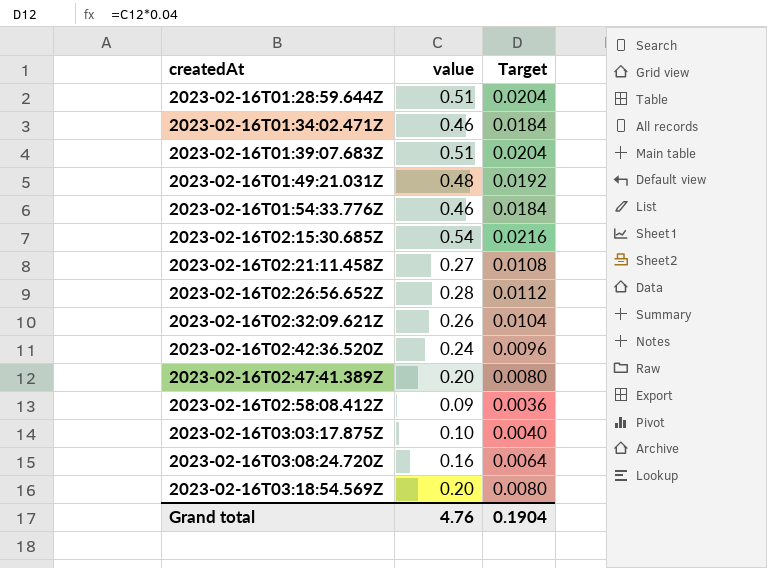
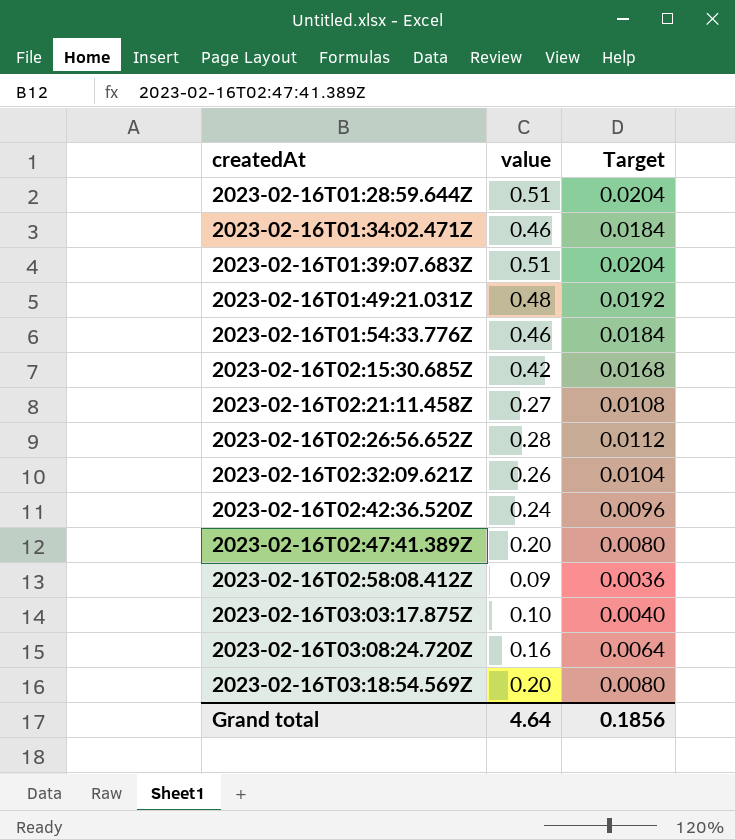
2023-02-16T02:15:30.685Z | value: 0.54 -> 0.42
2023-02-16T02:15:30.685Z | Target: 0.0216 -> 0.0168
Grand total | value: 4.76 -> 4.64
Grand total | Target: 0.1904 -> 0.1856

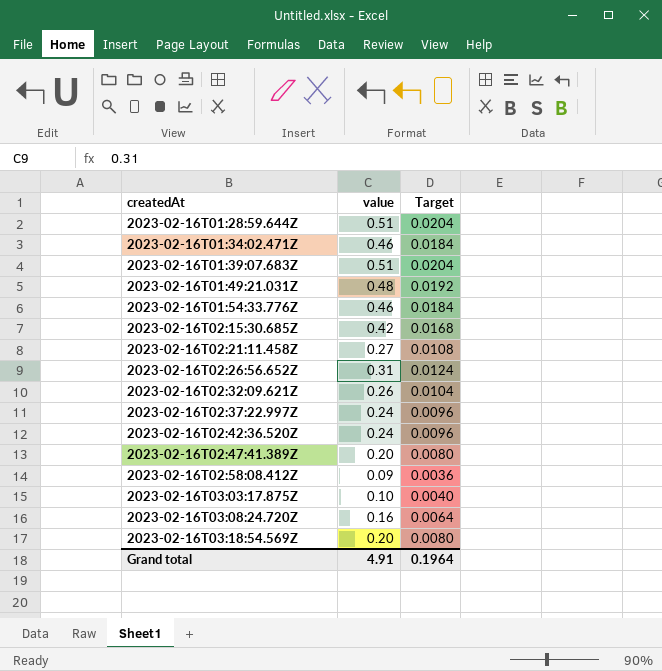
2023-02-16T02:26:56.652Z | value: 0.28 -> 0.31
2023-02-16T02:26:56.652Z | Target: 0.0112 -> 0.0124
row 2023-02-16T02:37:22.997Z: none -> 0.24 | 0.0096
Grand total | value: 4.64 -> 4.91
Grand total | Target: 0.1856 -> 0.1964

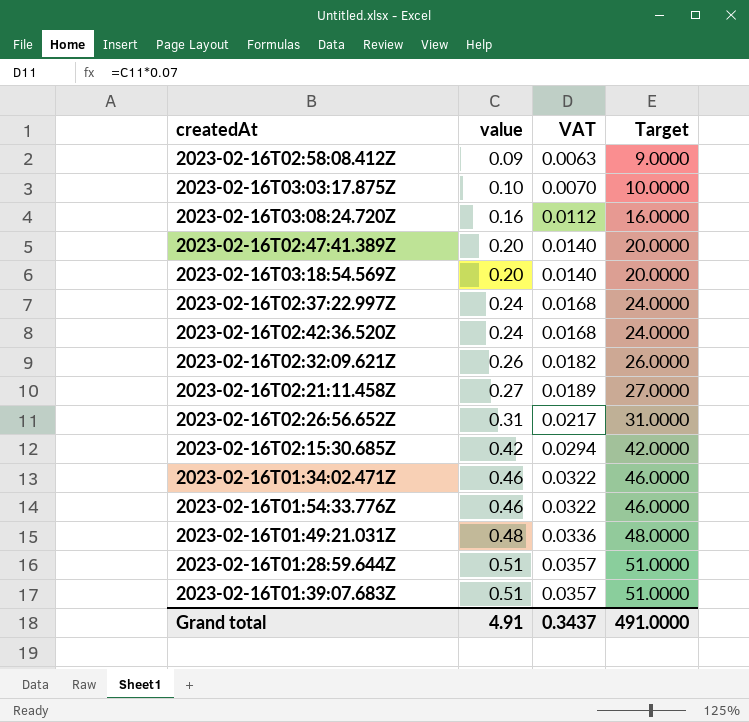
row order: createdAt ascending -> value ascending
column VAT | formula: none -> [value] * 0.07
column Target | formula: [value] * 0.04 -> [value] * 100
Grand total | Target: 0.1964 -> 491.0000

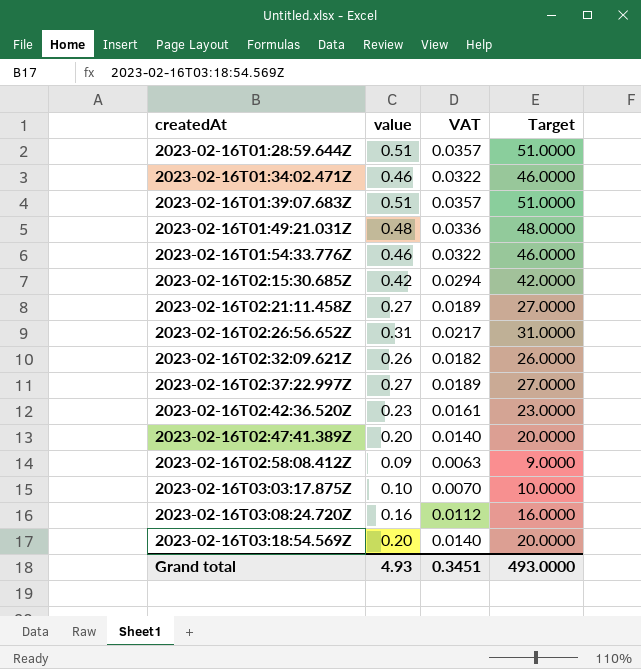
row order: value ascending -> createdAt ascending
2023-02-16T02:37:22.997Z | value: 0.24 -> 0.27
2023-02-16T02:37:22.997Z | VAT: 0.0168 -> 0.0189
2023-02-16T02:37:22.997Z | Target: 24.0000 -> 27.0000
2023-02-16T02:42:36.520Z | value: 0.24 -> 0.23
2023-02-16T02:42:36.520Z | VAT: 0.0168 -> 0.0161
2023-02-16T02:42:36.520Z | Target: 24.0000 -> 23.0000
Grand total | value: 4.91 -> 4.93
Grand total | VAT: 0.3437 -> 0.3451
Grand total | Target: 491.0000 -> 493.0000

